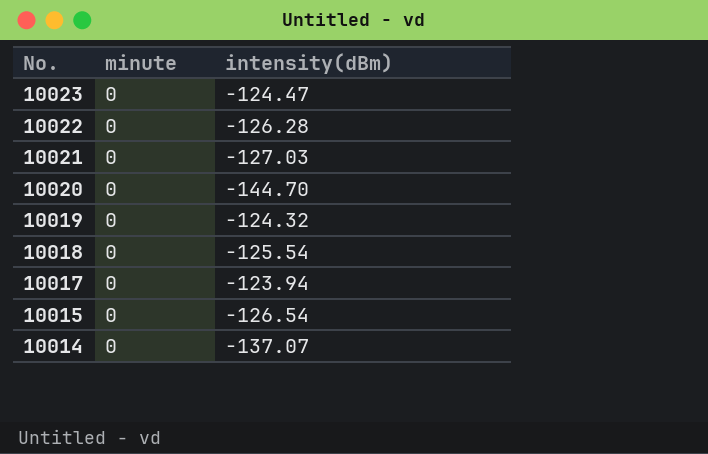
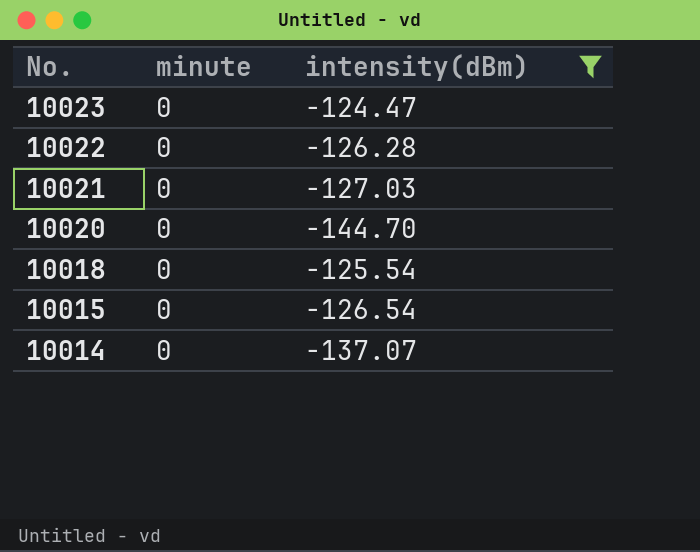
filter: none -> intensity(dBm) <= -124.47

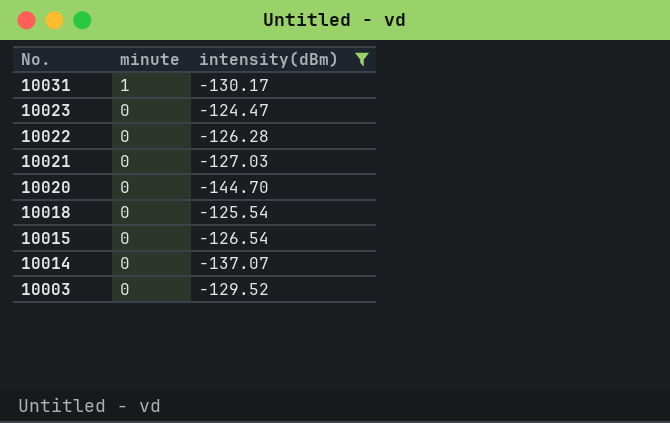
row 10031: none -> 1 | -130.17
row 10003: none -> 0 | -129.52

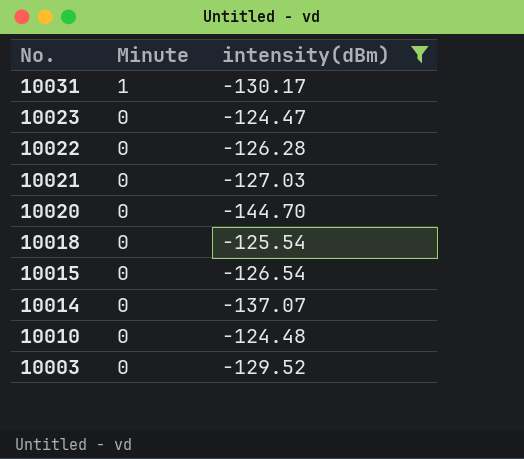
column name: minute -> Minute
row 10010: none -> 0 | -124.48

